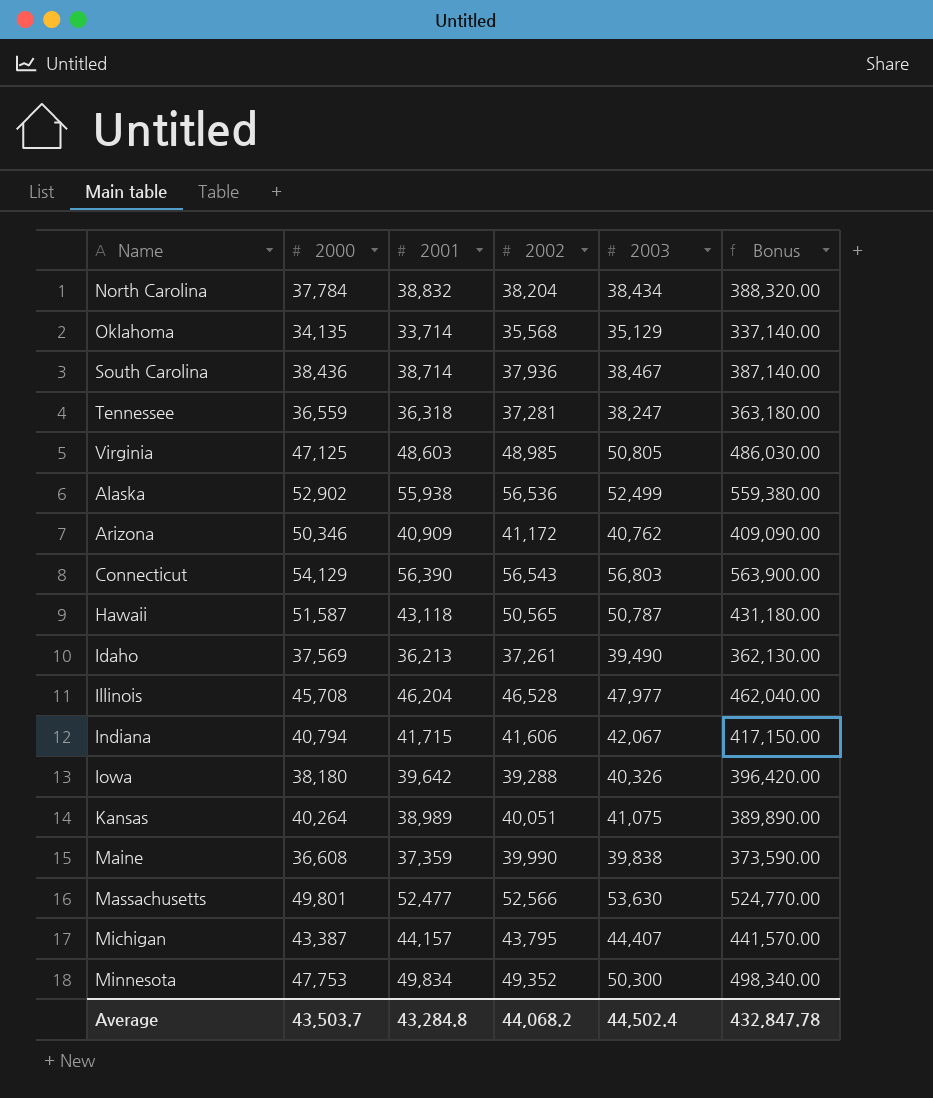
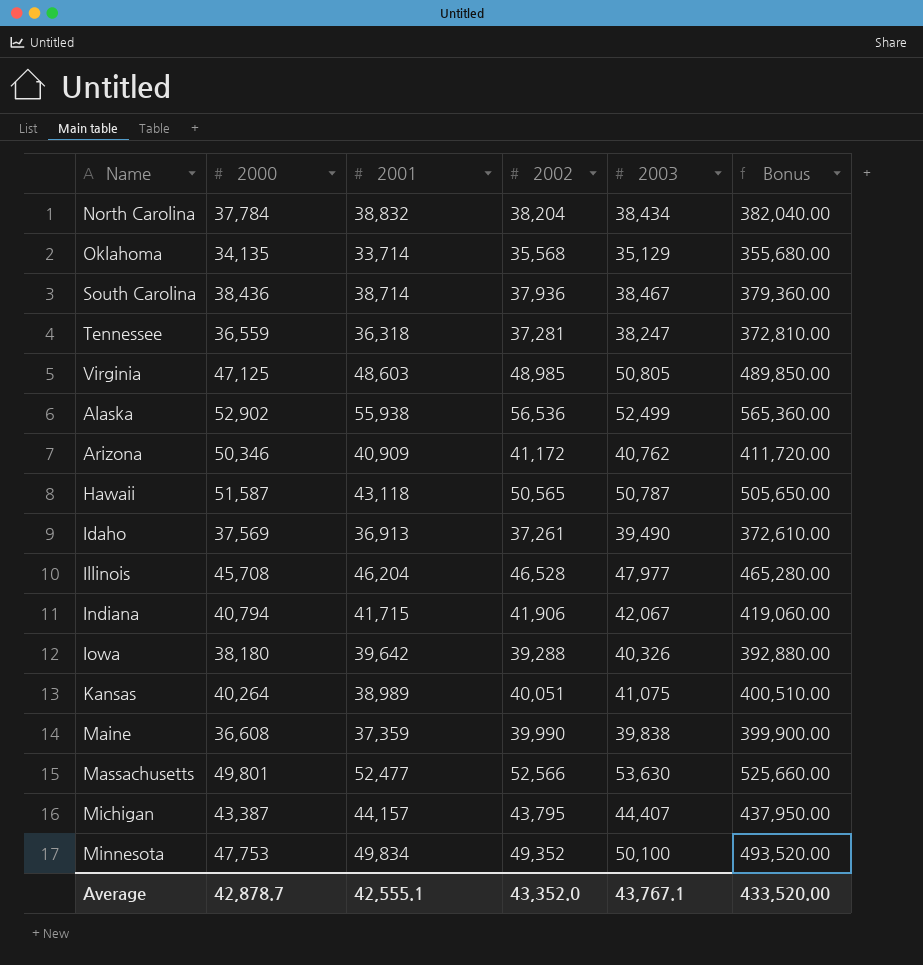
column Bonus | formula: [2001] * 10 -> [2002] * 10
row Connecticut: 54,129 | 56,390 | 56,543 | 56,803 | 563,900.00 -> none
Idaho | 2001: 36,213 -> 36,913
Indiana | 2002: 41,606 -> 41,906
Minnesota | 2003: 50,300 -> 50,100
Average | 2000: 43,503.7 -> 42,878.7
Average | 2001: 43,284.8 -> 42,555.1
Average | 2002: 44,068.2 -> 43,352.0
Average | 2003: 44,502.4 -> 43,767.1
Average | Bonus: 432,847.78 -> 433,520.00

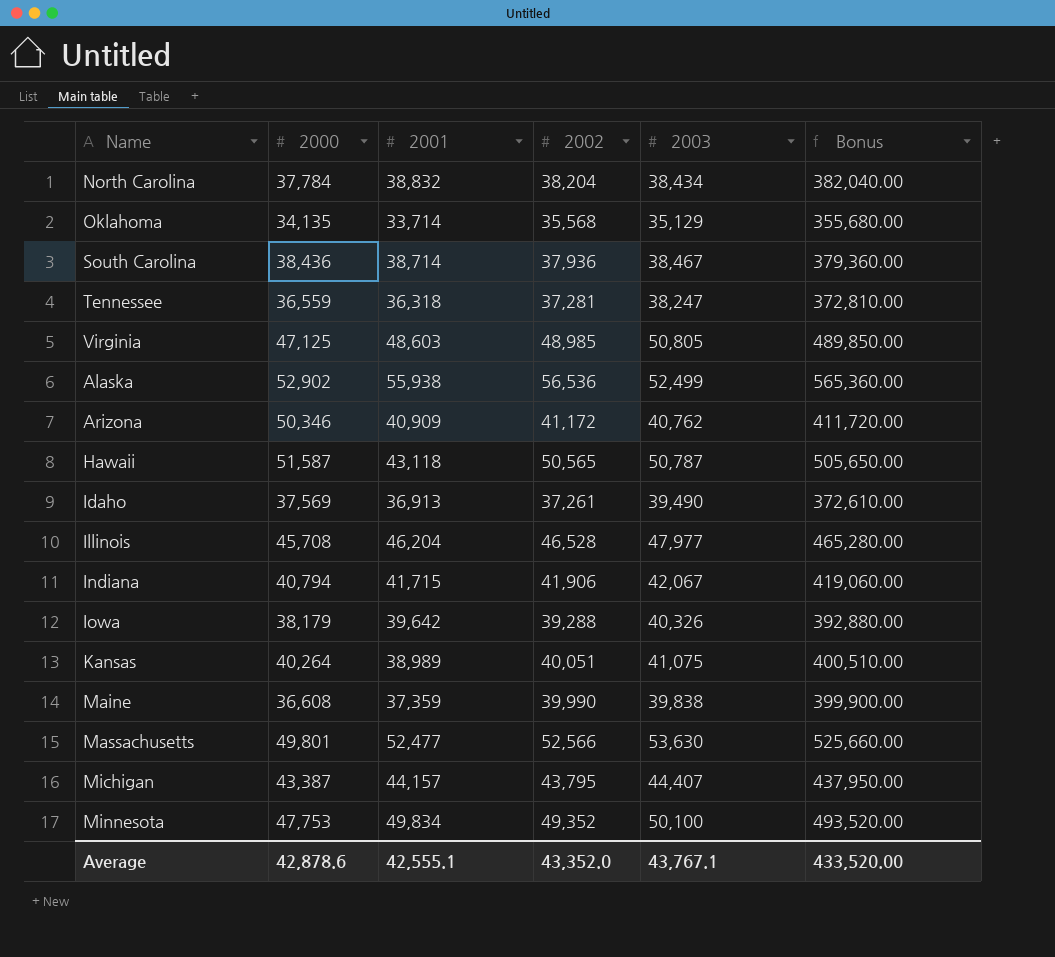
Iowa | 2000: 38,180 -> 38,179
Average | 2000: 42,878.7 -> 42,878.6

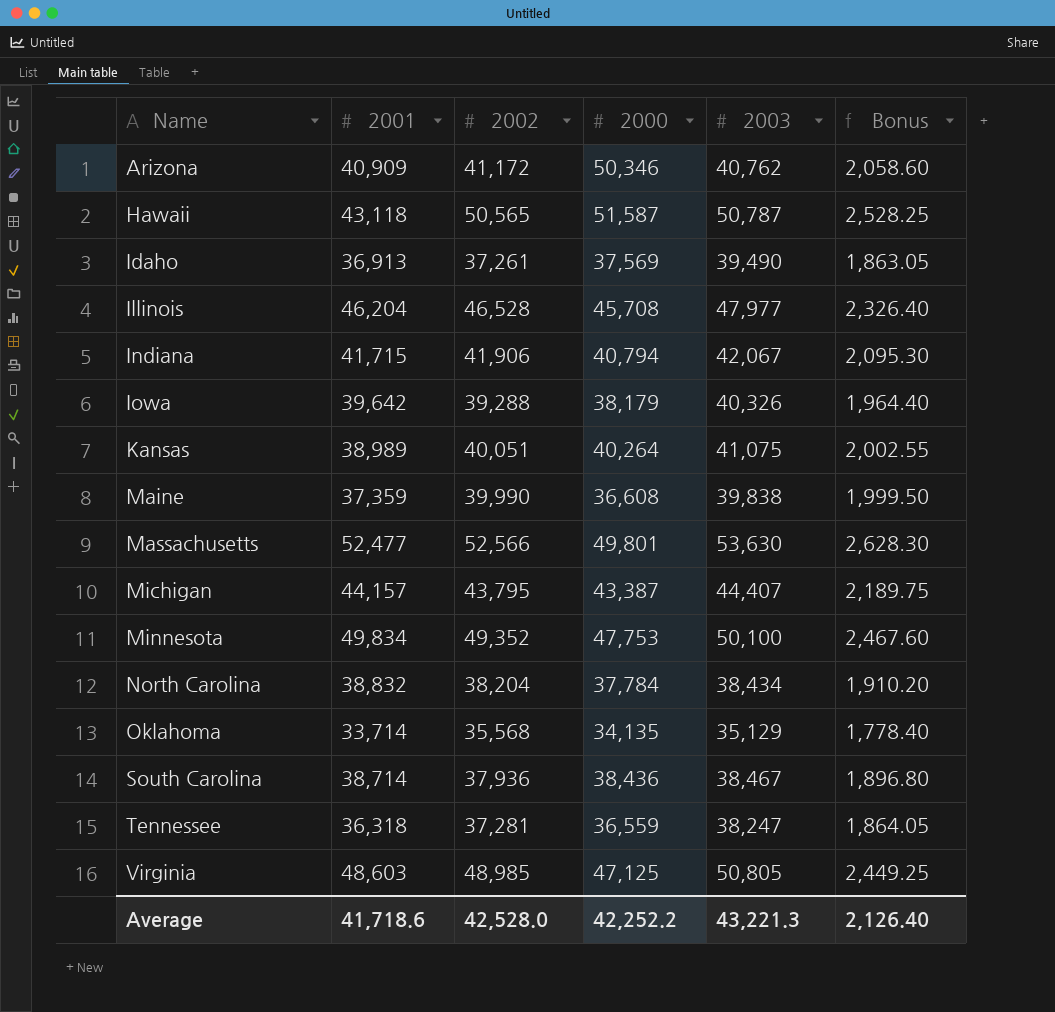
row order: none -> Name ascending
column 2000 | position: 2 -> 4
column Bonus | formula: [2002] * 10 -> [2002] * 0.05
row Alaska: 52,902 | 55,938 | 56,536 | 52,499 | 565,360.00 -> none
Average | 2001: 42,555.1 -> 41,718.6
Average | 2002: 43,352.0 -> 42,528.0
Average | 2000: 42,878.6 -> 42,252.2
Average | 2003: 43,767.1 -> 43,221.3
Average | Bonus: 433,520.00 -> 2,126.40

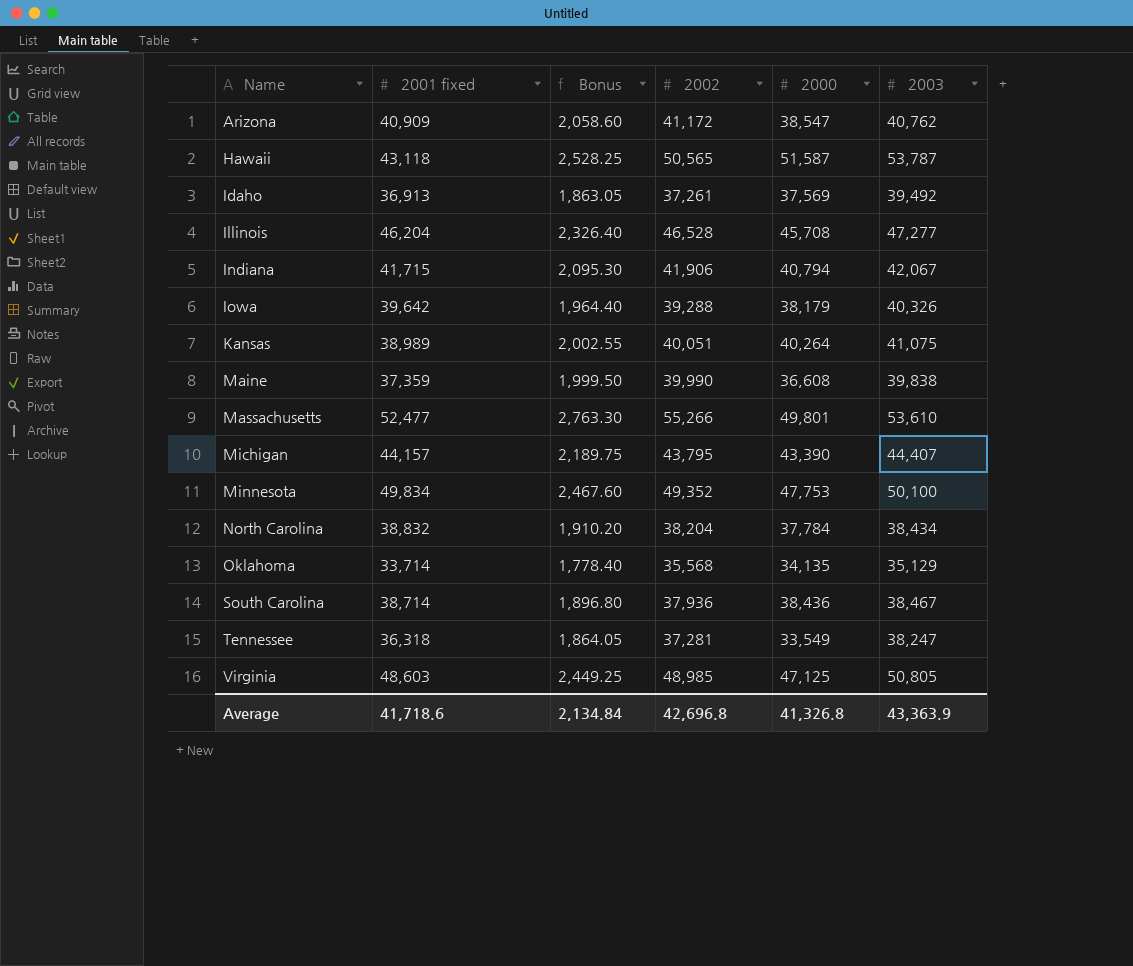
column name: 2001 -> 2001 fixed
column Bonus | position: 6 -> 3
Arizona | 2000: 50,346 -> 38,547
Hawaii | 2003: 50,787 -> 53,787
Idaho | 2003: 39,490 -> 39,492
Illinois | 2003: 47,977 -> 47,277
Massachusetts | Bonus: 2,628.30 -> 2,763.30
Massachusetts | 2002: 52,566 -> 55,266
Massachusetts | 2003: 53,630 -> 53,610
Michigan | 2000: 43,387 -> 43,390
Tennessee | 2000: 36,559 -> 33,549
Average | Bonus: 2,126.40 -> 2,134.84
Average | 2002: 42,528.0 -> 42,696.8
Average | 2000: 42,252.2 -> 41,326.8
Average | 2003: 43,221.3 -> 43,363.9

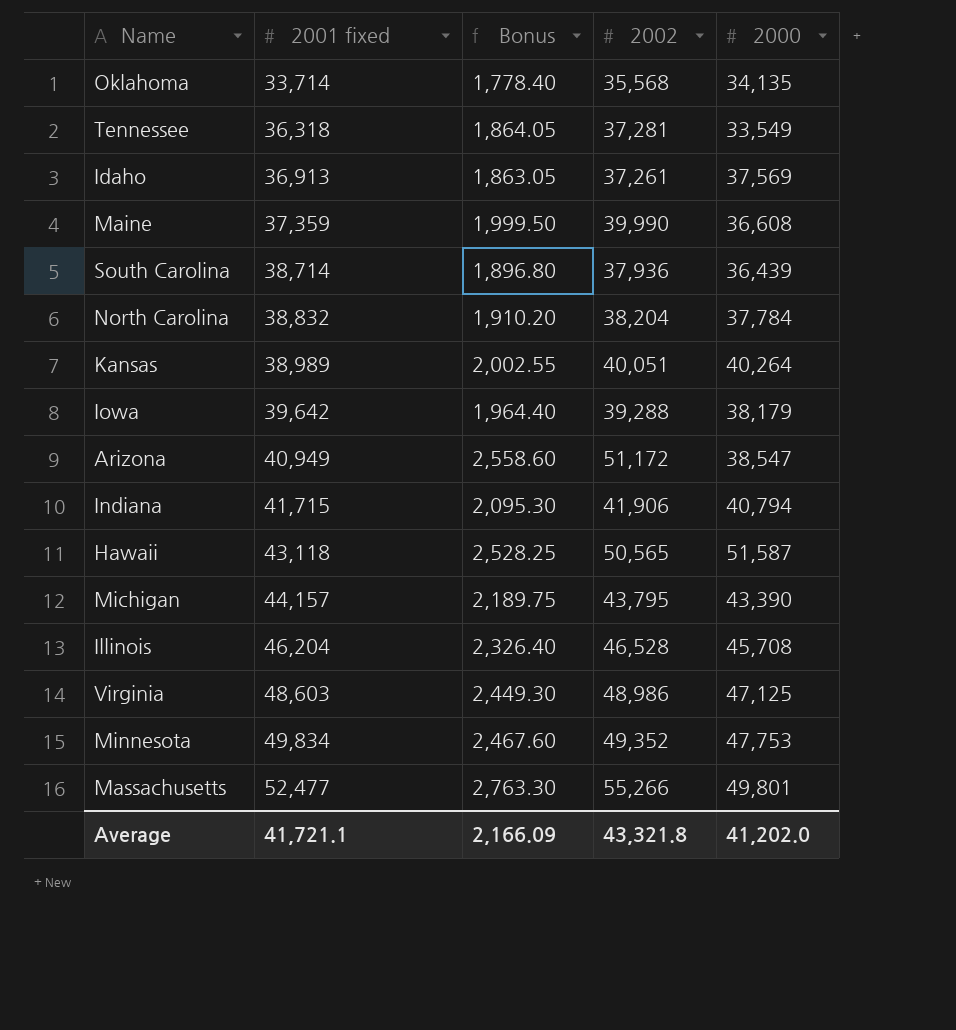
row order: Name ascending -> 2001 fixed ascending
column 2003 | position: 6 -> none
South Carolina | 2000: 38,436 -> 36,439
Arizona | 2001 fixed: 40,909 -> 40,949
Arizona | Bonus: 2,058.60 -> 2,558.60
Arizona | 2002: 41,172 -> 51,172
Virginia | Bonus: 2,449.25 -> 2,449.30
Virginia | 2002: 48,985 -> 48,986
Average | 2001 fixed: 41,718.6 -> 41,721.1
Average | Bonus: 2,134.84 -> 2,166.09
Average | 2002: 42,696.8 -> 43,321.8
Average | 2000: 41,326.8 -> 41,202.0

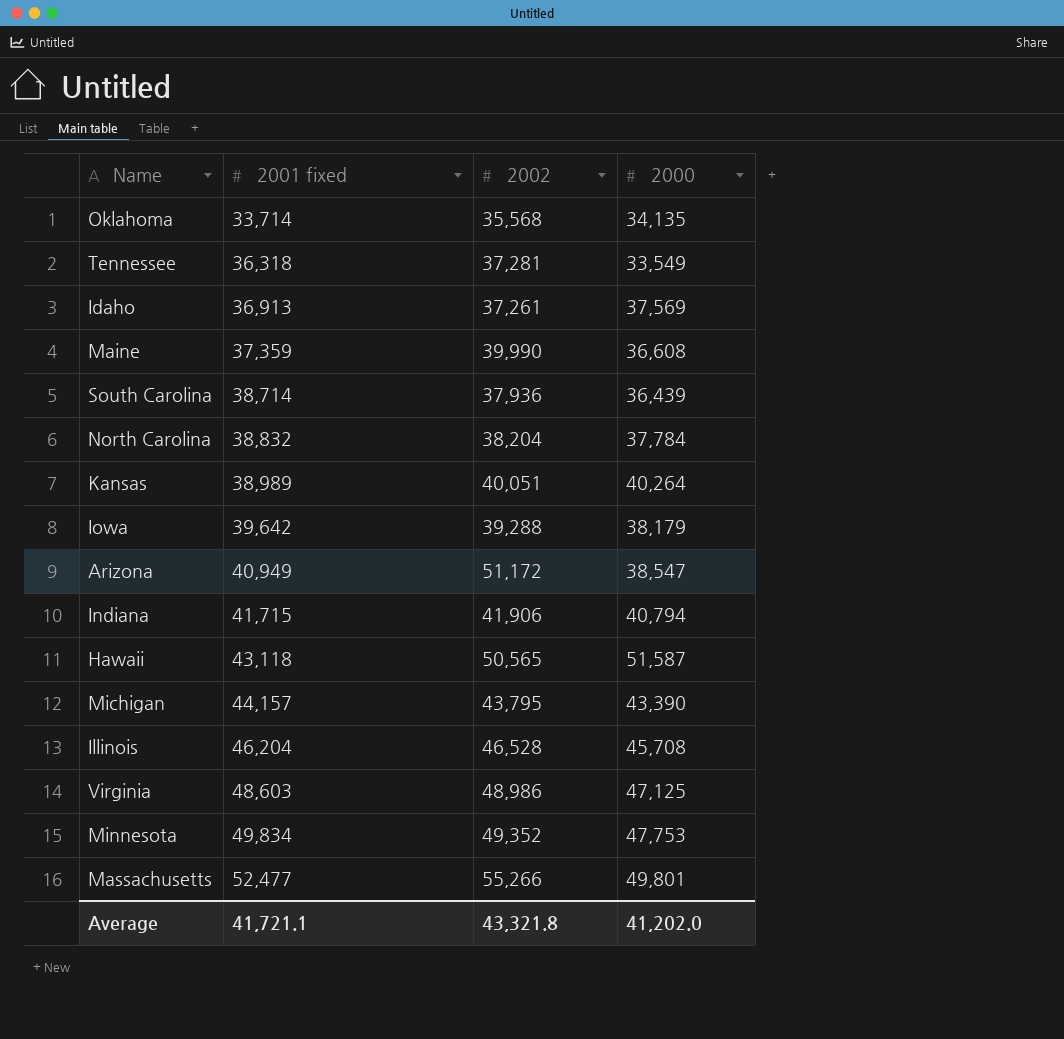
column Bonus | formula: [2002] * 0.05 -> none

